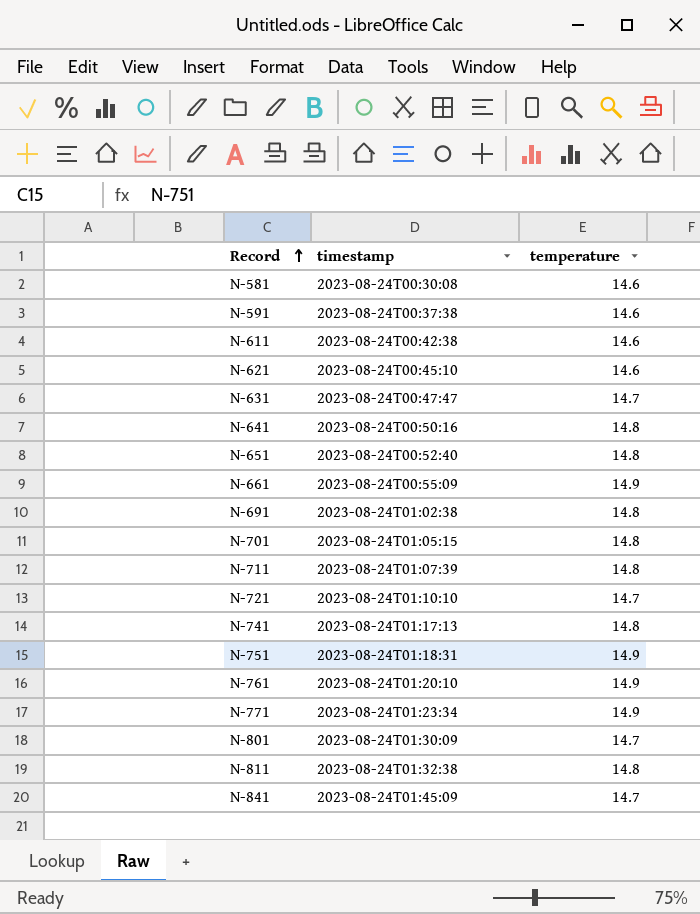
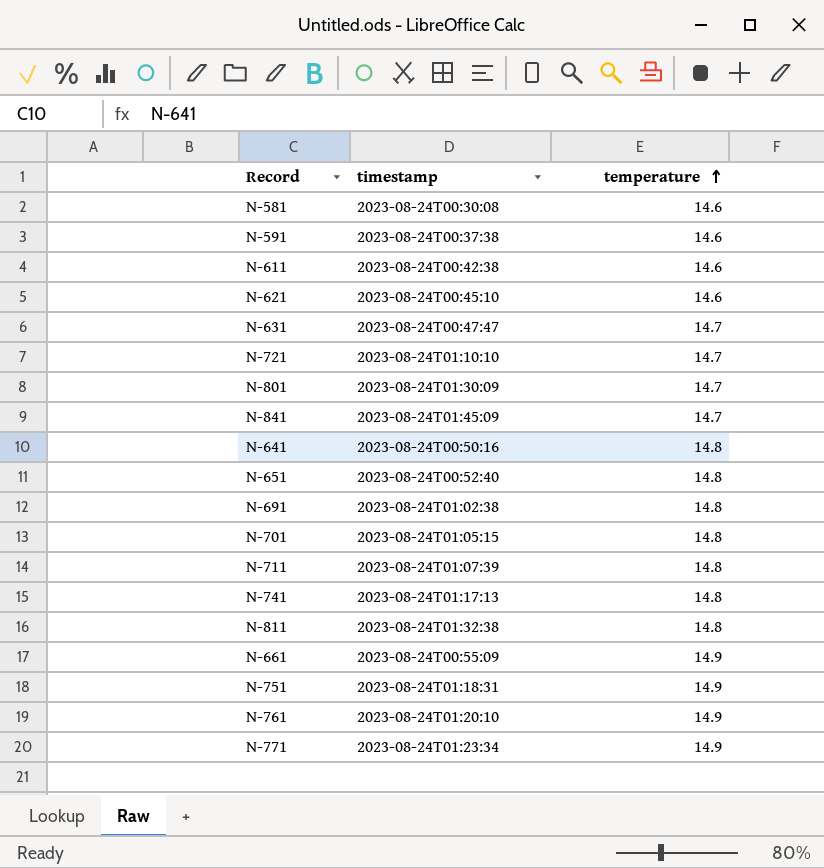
row order: Record ascending -> temperature ascending

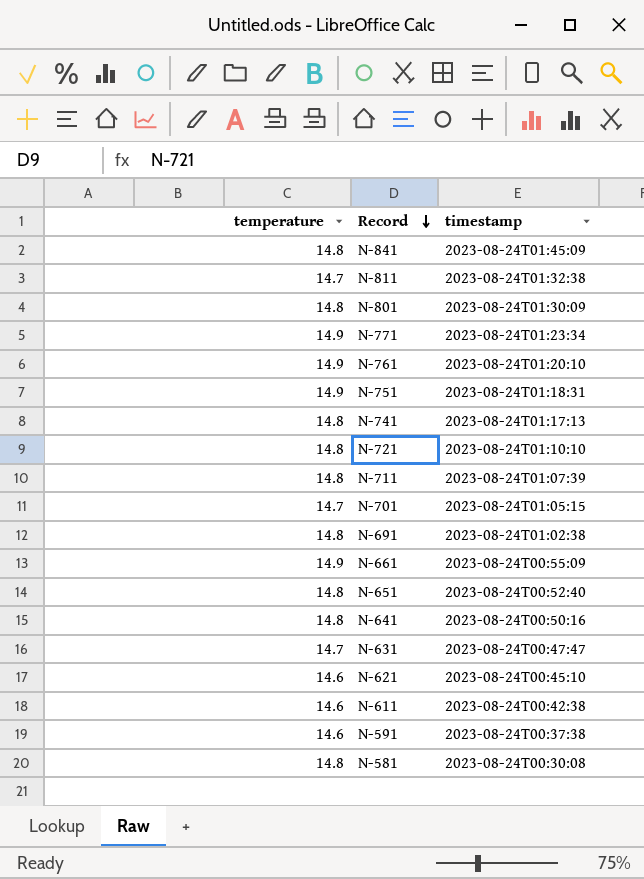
row order: temperature ascending -> Record descending
column temperature | position: 3 -> 1
N-841 | temperature: 14.7 -> 14.8
N-811 | temperature: 14.8 -> 14.7
N-801 | temperature: 14.7 -> 14.8
N-721 | temperature: 14.7 -> 14.8
N-701 | temperature: 14.8 -> 14.7
N-581 | temperature: 14.6 -> 14.8

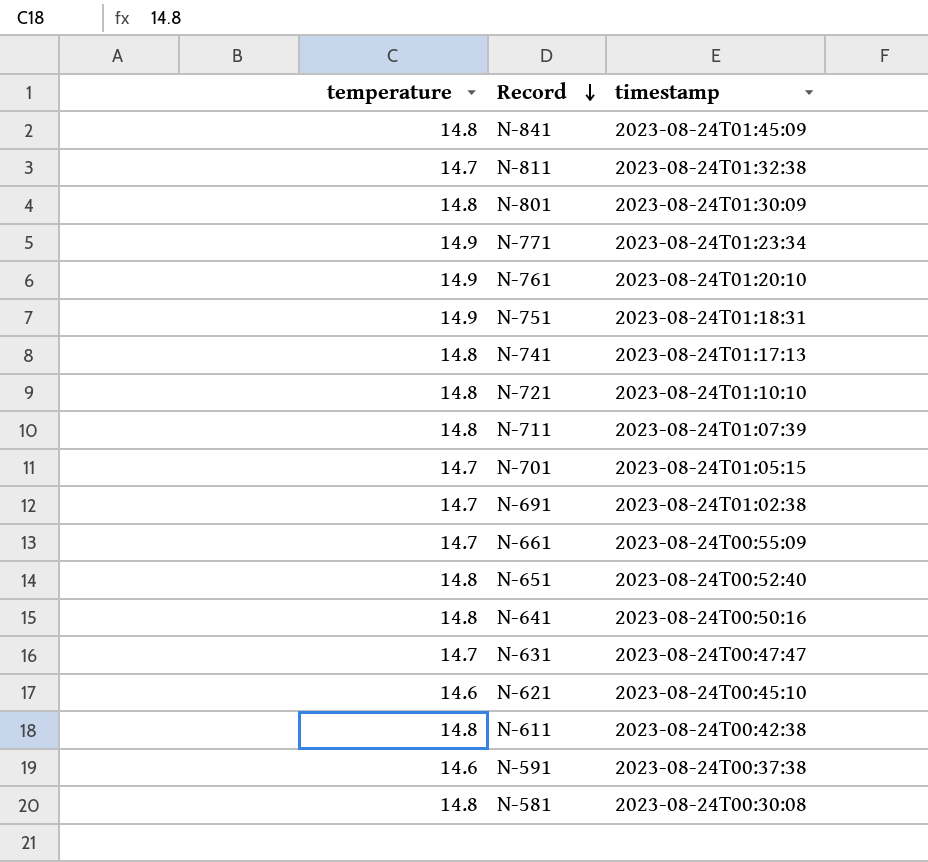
N-691 | temperature: 14.8 -> 14.7
N-661 | temperature: 14.9 -> 14.7
N-611 | temperature: 14.6 -> 14.8

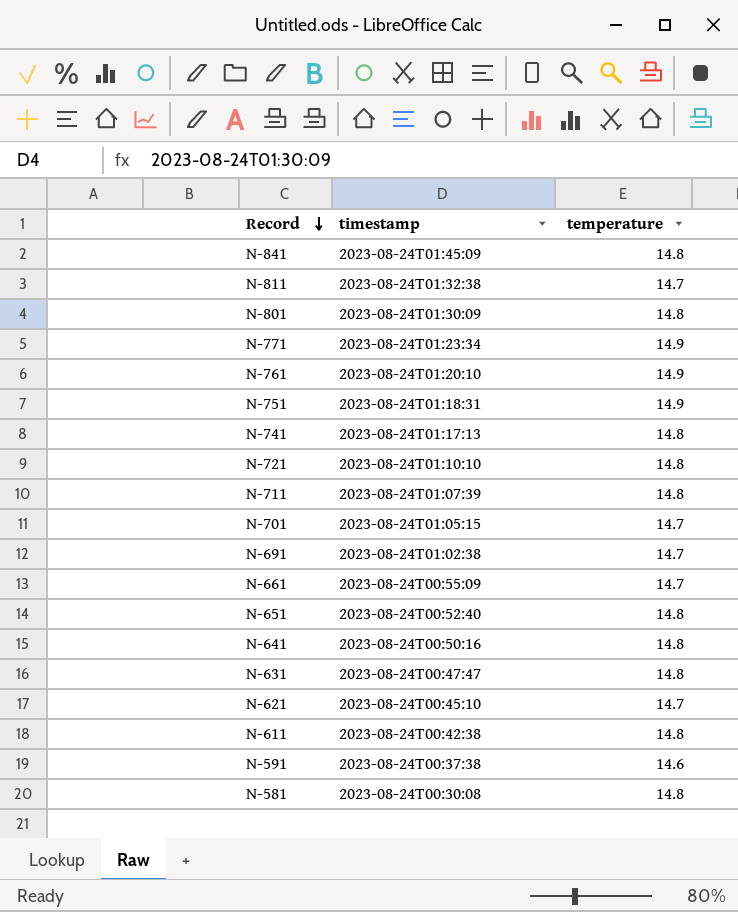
column temperature | position: 1 -> 3
N-631 | temperature: 14.7 -> 14.8
N-621 | temperature: 14.6 -> 14.7

